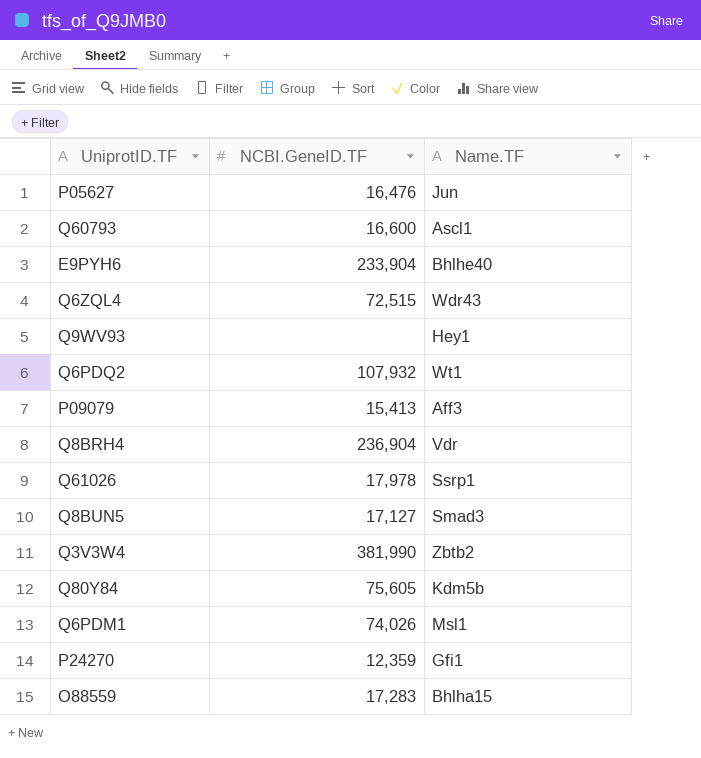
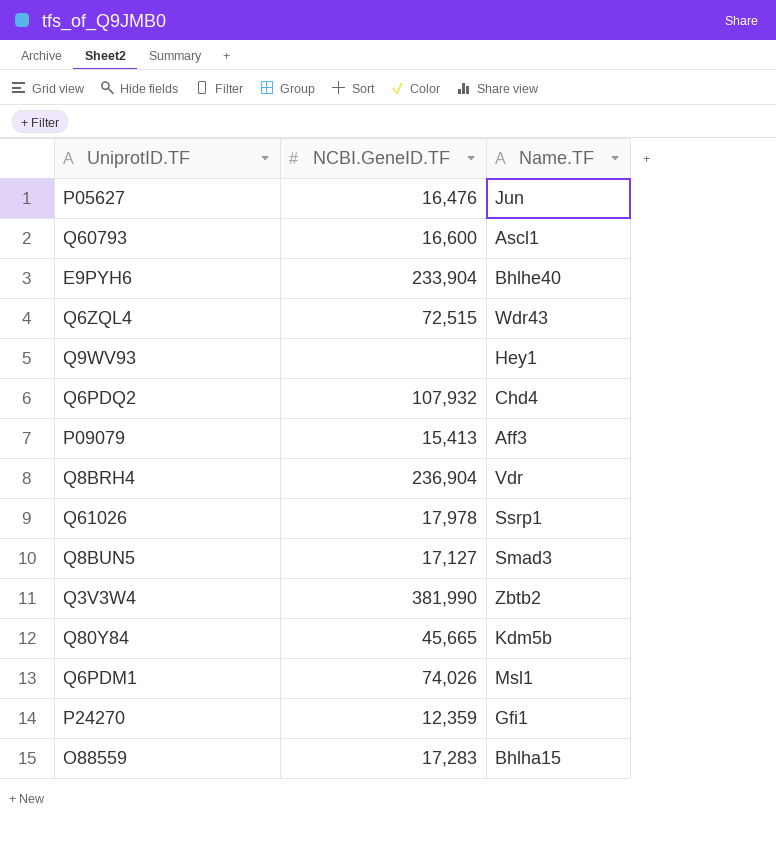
Q6PDQ2 | Name.TF: Wt1 -> Chd4
Q80Y84 | NCBI.GeneID.TF: 75,605 -> 45,665

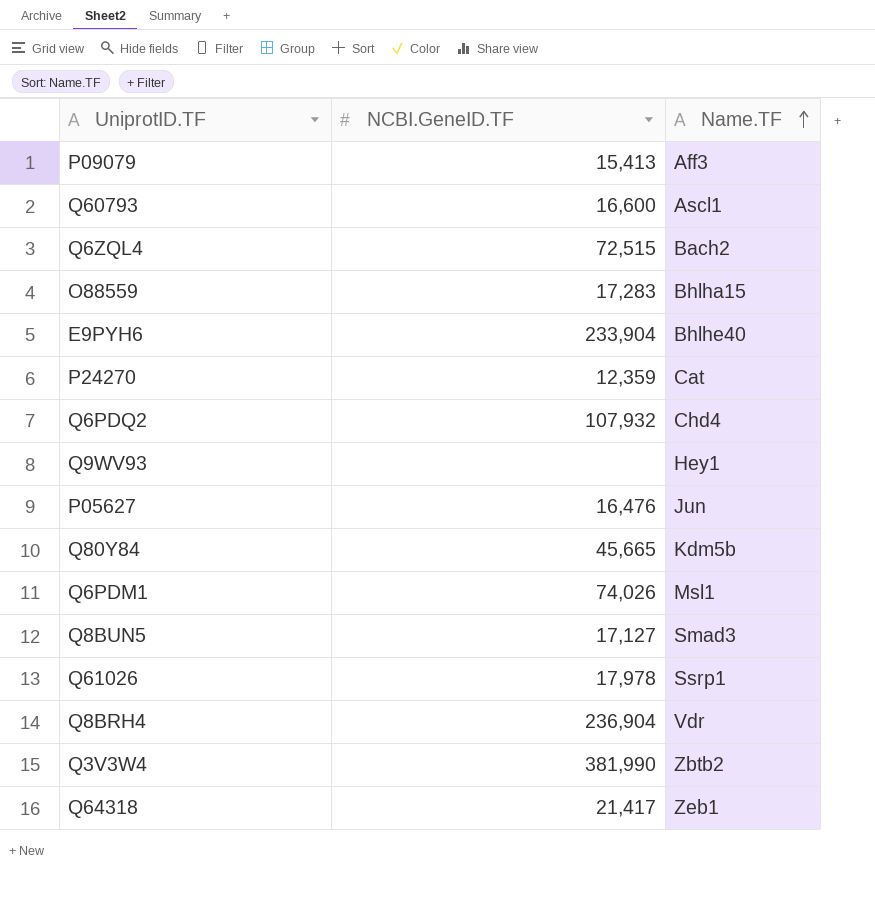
row order: none -> Name.TF ascending
Q6ZQL4 | Name.TF: Wdr43 -> Bach2
P24270 | Name.TF: Gfi1 -> Cat
row Q64318: none -> 21,417 | Zeb1

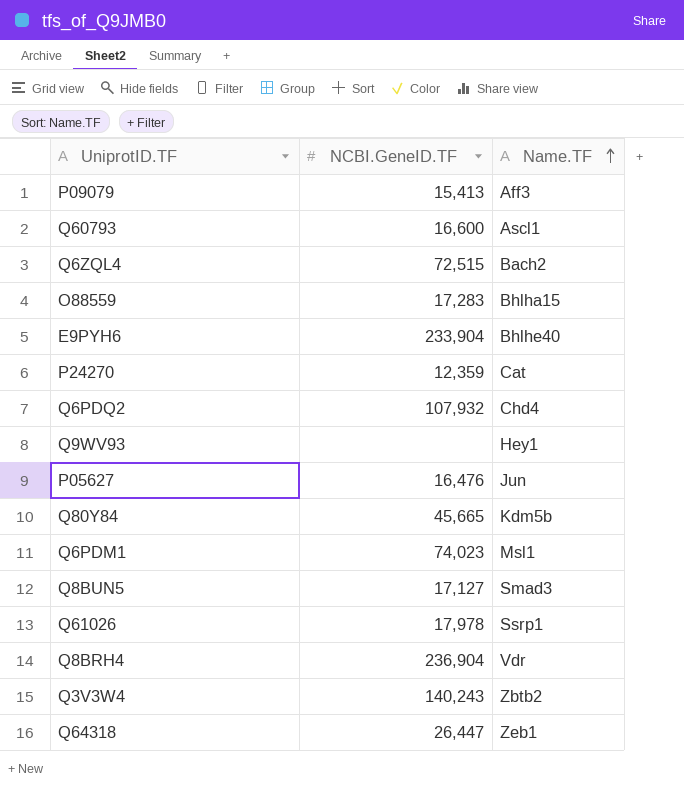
Q6PDM1 | NCBI.GeneID.TF: 74,026 -> 74,023
Q3V3W4 | NCBI.GeneID.TF: 381,990 -> 140,243
Q64318 | NCBI.GeneID.TF: 21,417 -> 26,447

